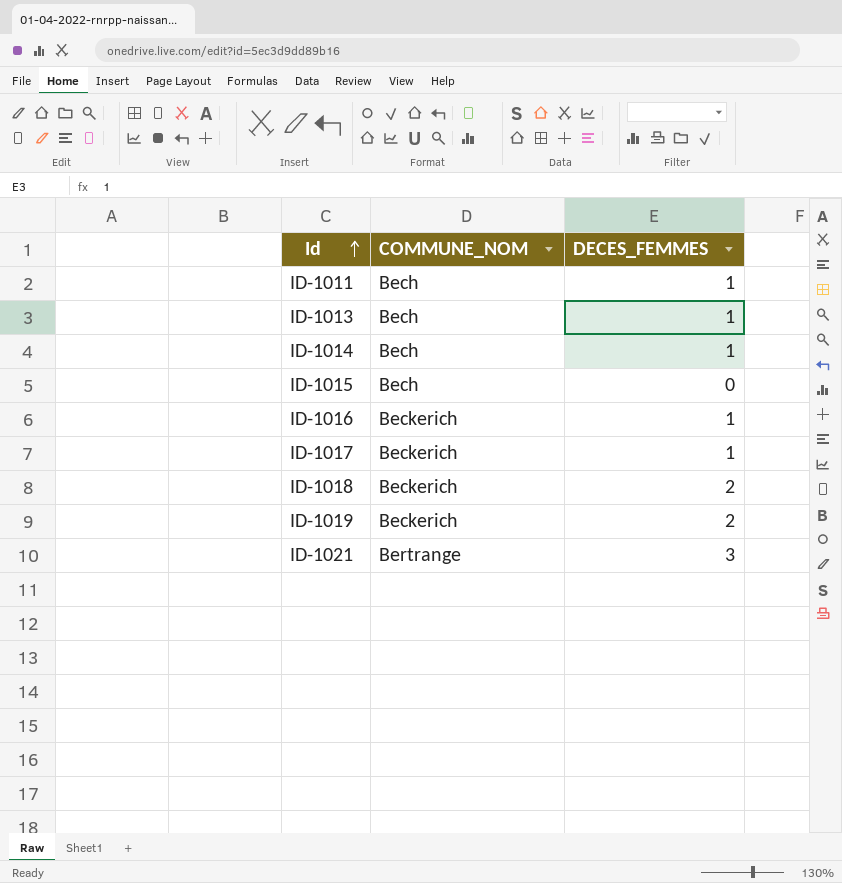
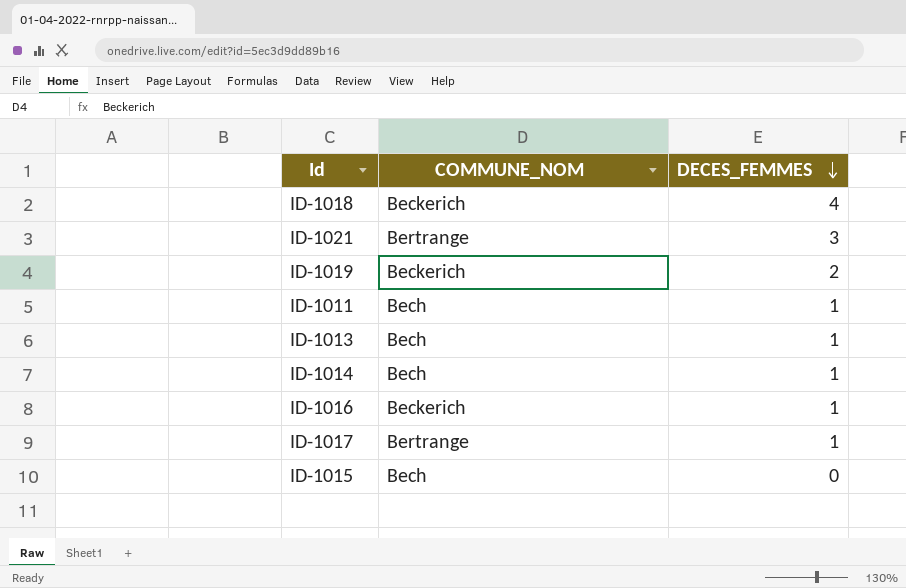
row order: Id ascending -> DECES_FEMMES descending
ID-1018 | DECES_FEMMES: 2 -> 4
ID-1017 | COMMUNE_NOM: Beckerich -> Bertrange

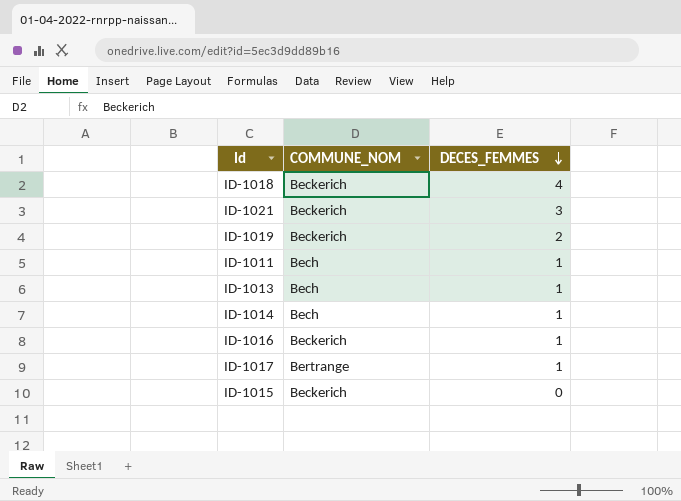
ID-1021 | COMMUNE_NOM: Bertrange -> Beckerich
ID-1015 | COMMUNE_NOM: Bech -> Beckerich

